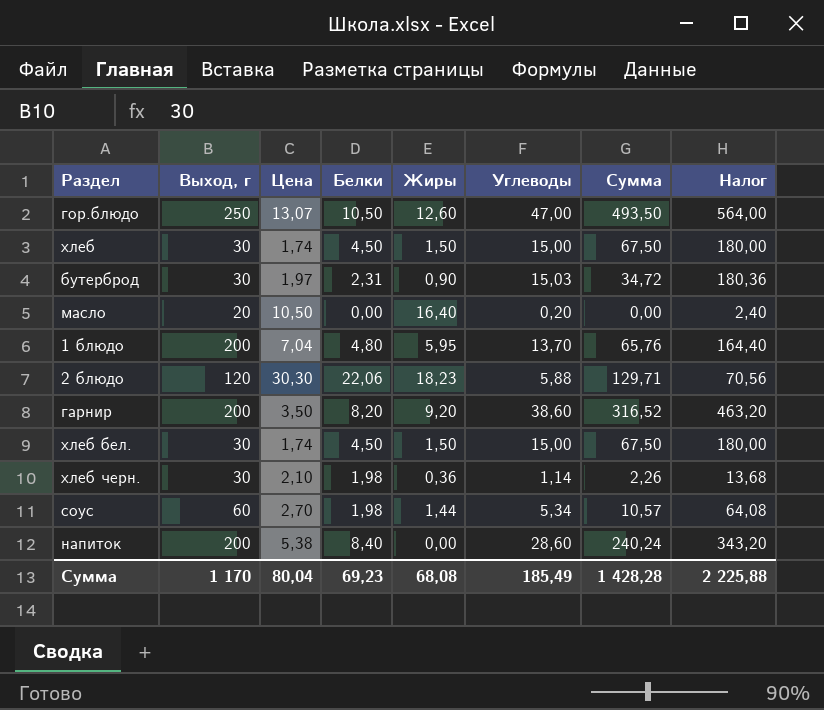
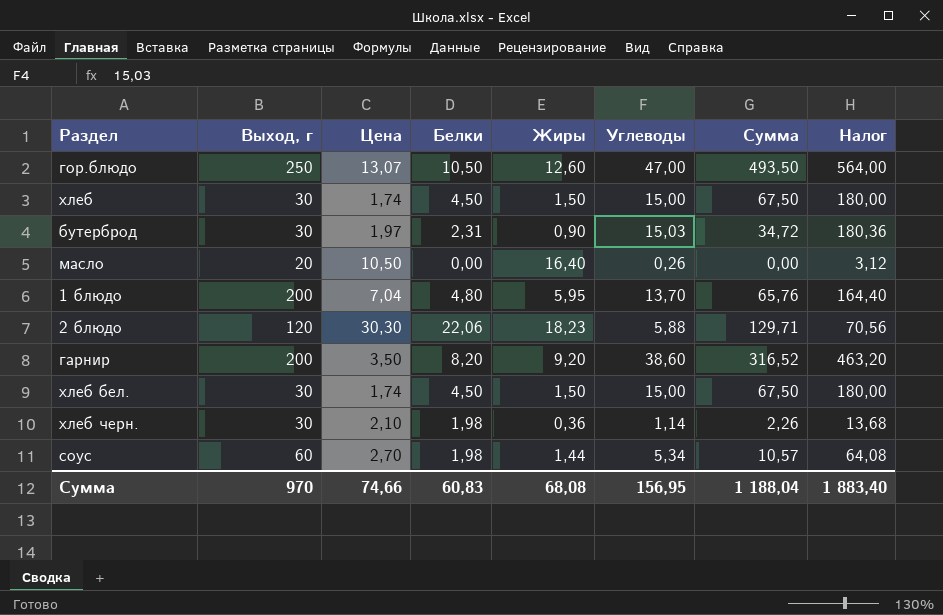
row напиток: 200 | 5,38 | 8,40 | 0,00 | 28,60 | 240,24 | 343,20 -> none
масло | Углеводы: 0,20 -> 0,26
масло | Налог: 2,40 -> 3,12
Сумма | Выход, г: 1 170 -> 970
Сумма | Цена: 80,04 -> 74,66
Сумма | Белки: 69,23 -> 60,83
Сумма | Углеводы: 185,49 -> 156,95
Сумма | Сумма: 1 428,28 -> 1 188,04
Сумма | Налог: 2 225,88 -> 1 883,40

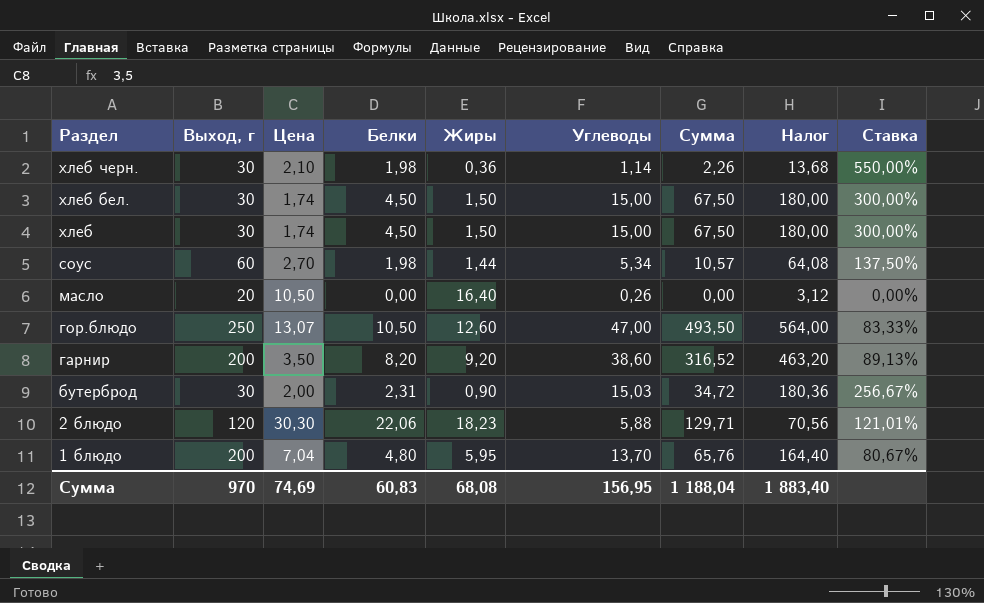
row order: none -> Раздел descending
column Ставка | formula: none -> [Белки] / [Жиры]
бутерброд | Цена: 1,97 -> 2,00
Сумма | Цена: 74,66 -> 74,69

